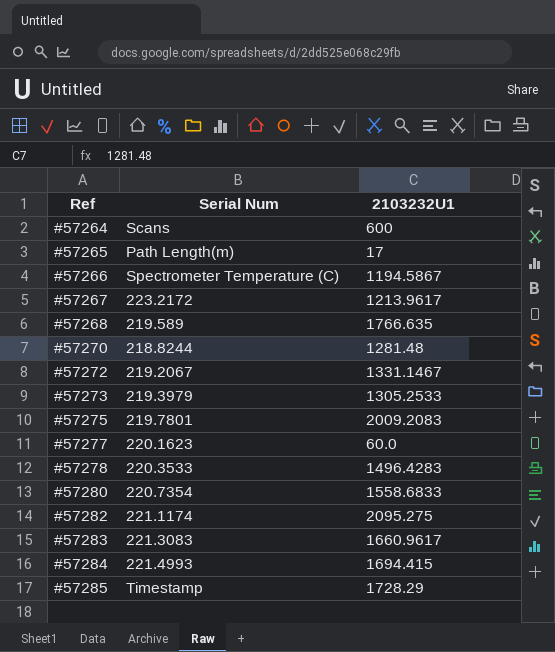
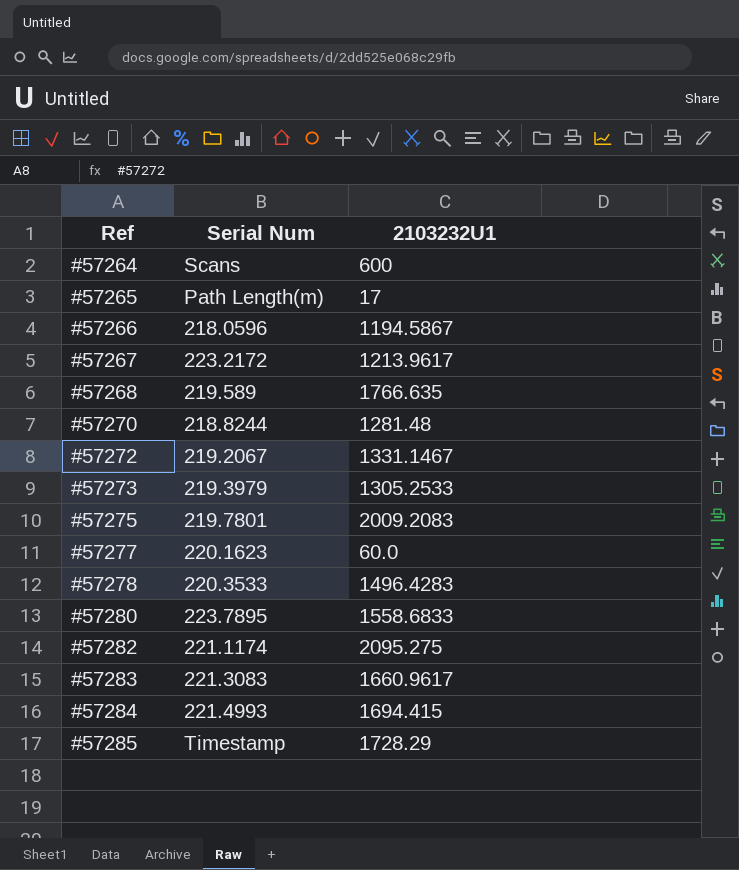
#57266 | Serial Num: Spectrometer Temperature (C) -> 218.0596
#57280 | Serial Num: 220.7354 -> 223.7895

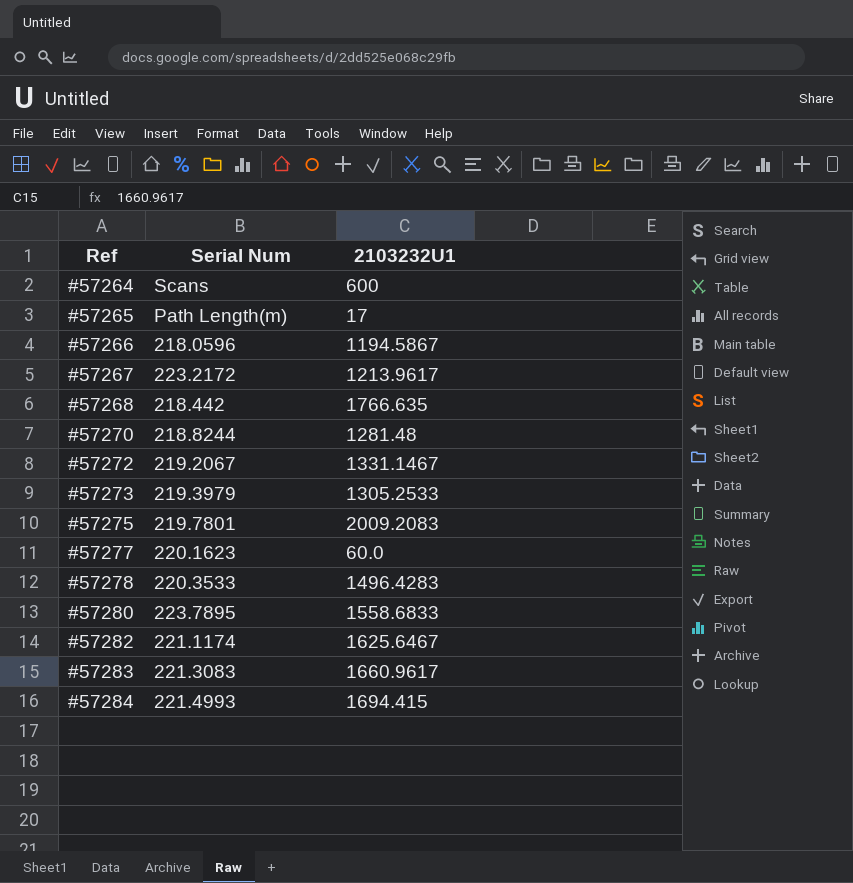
row #57285: Timestamp | 1728.29 -> none
#57268 | Serial Num: 219.589 -> 218.442
#57282 | 2103232U1: 2095.275 -> 1625.6467

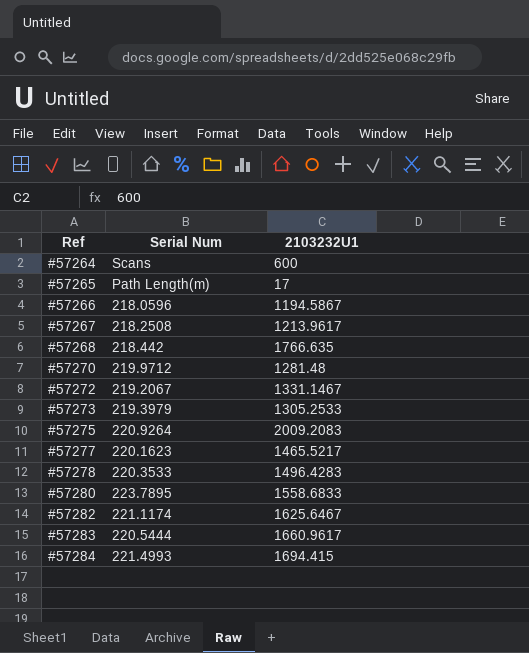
#57267 | Serial Num: 223.2172 -> 218.2508
#57270 | Serial Num: 218.8244 -> 219.9712
#57275 | Serial Num: 219.7801 -> 220.9264
#57277 | 2103232U1: 60.0 -> 1465.5217
#57283 | Serial Num: 221.3083 -> 220.5444

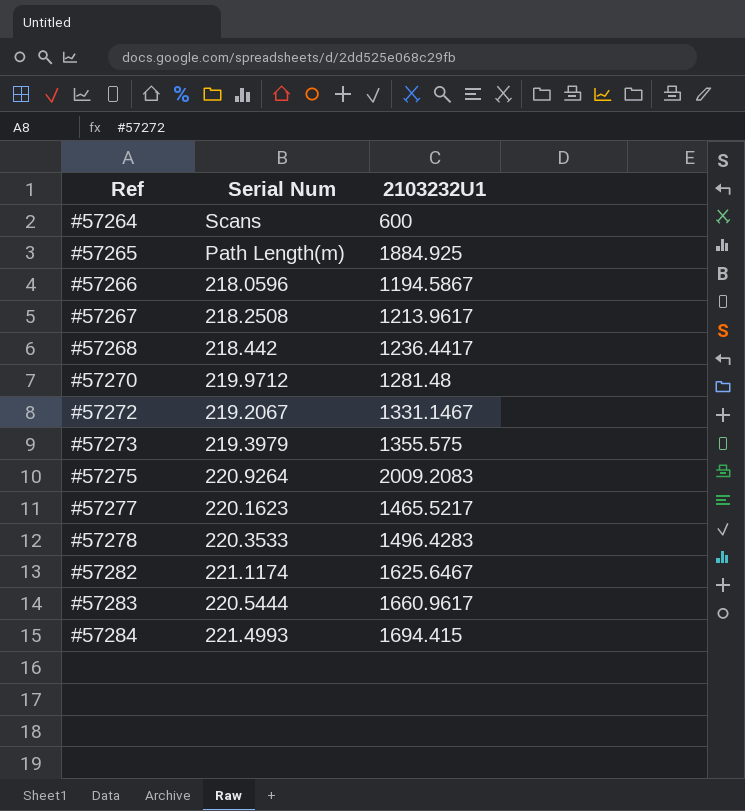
row #57280: 223.7895 | 1558.6833 -> none
#57265 | 2103232U1: 17 -> 1884.925
#57268 | 2103232U1: 1766.635 -> 1236.4417
#57273 | 2103232U1: 1305.2533 -> 1355.575

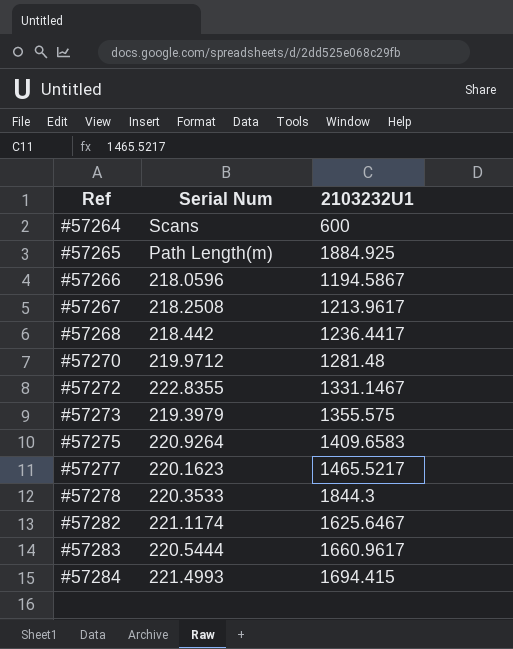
#57272 | Serial Num: 219.2067 -> 222.8355
#57275 | 2103232U1: 2009.2083 -> 1409.6583
#57278 | 2103232U1: 1496.4283 -> 1844.3

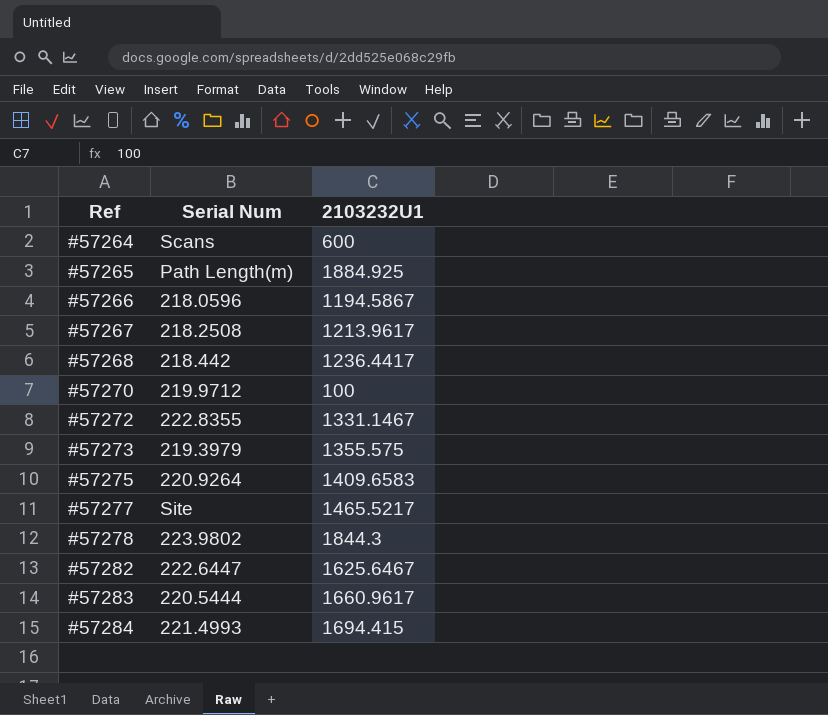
#57270 | 2103232U1: 1281.48 -> 100
#57277 | Serial Num: 220.1623 -> Site
#57278 | Serial Num: 220.3533 -> 223.9802
#57282 | Serial Num: 221.1174 -> 222.6447

